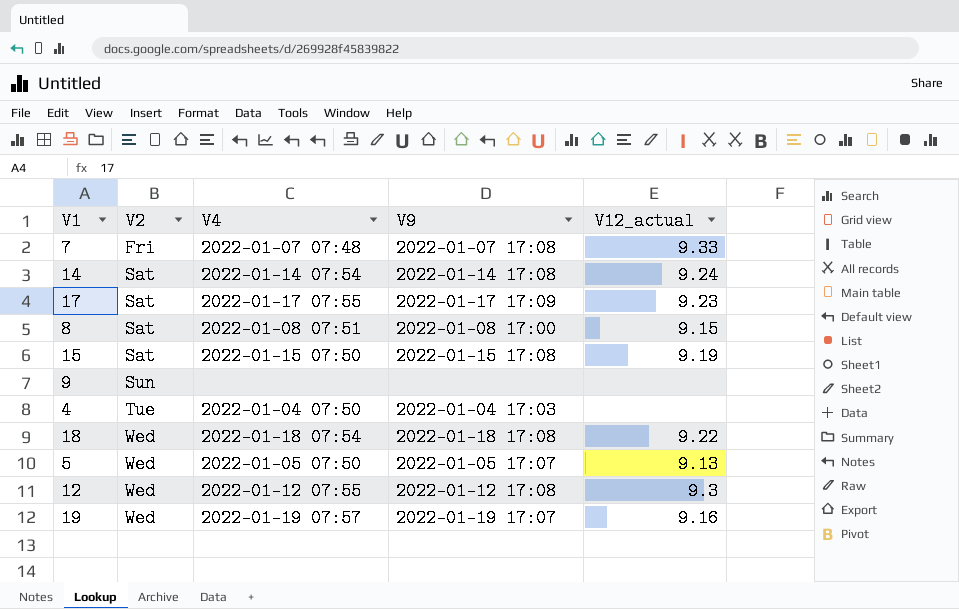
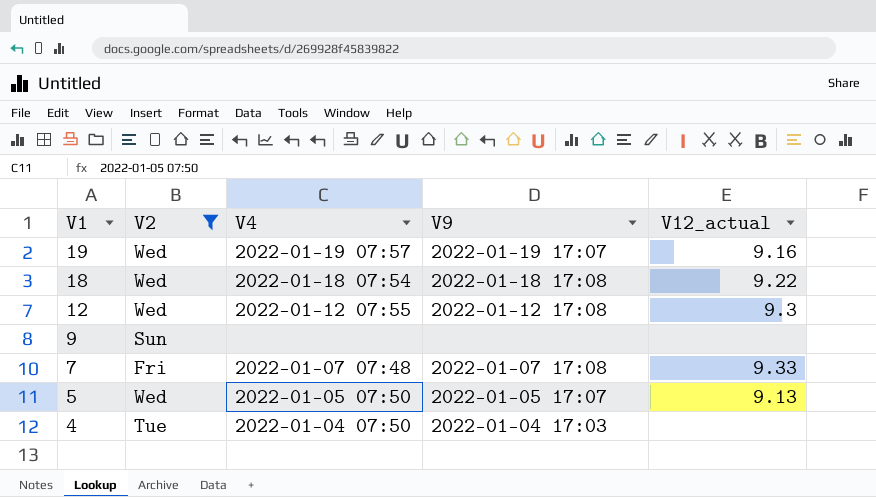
filter: none -> V2 != Sat
row order: V2 ascending -> V1 descending

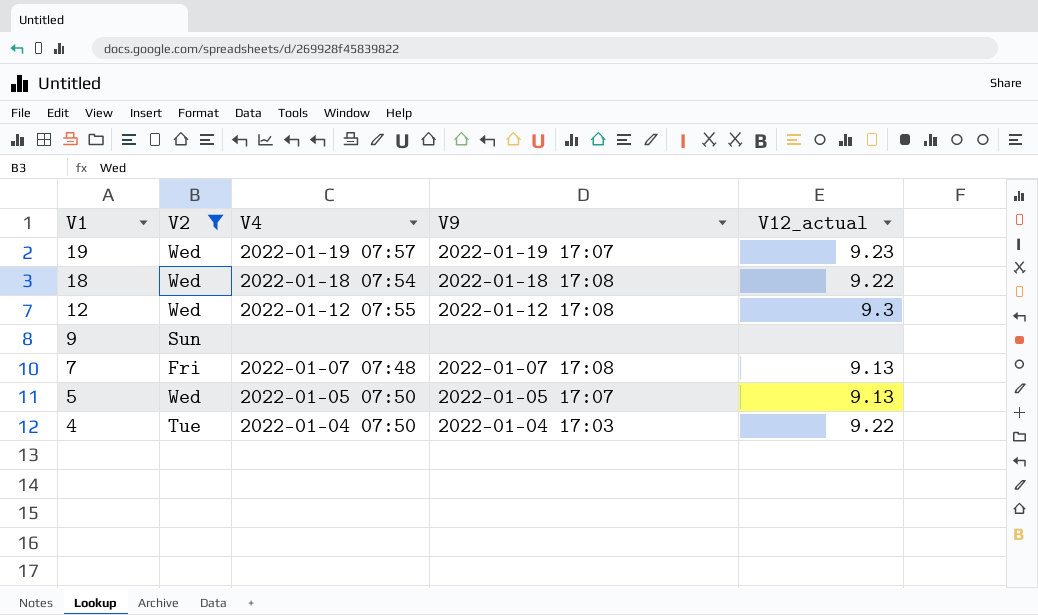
19 | V12_actual: 9.16 -> 9.23
7 | V12_actual: 9.33 -> 9.13
4 | V12_actual: none -> 9.22

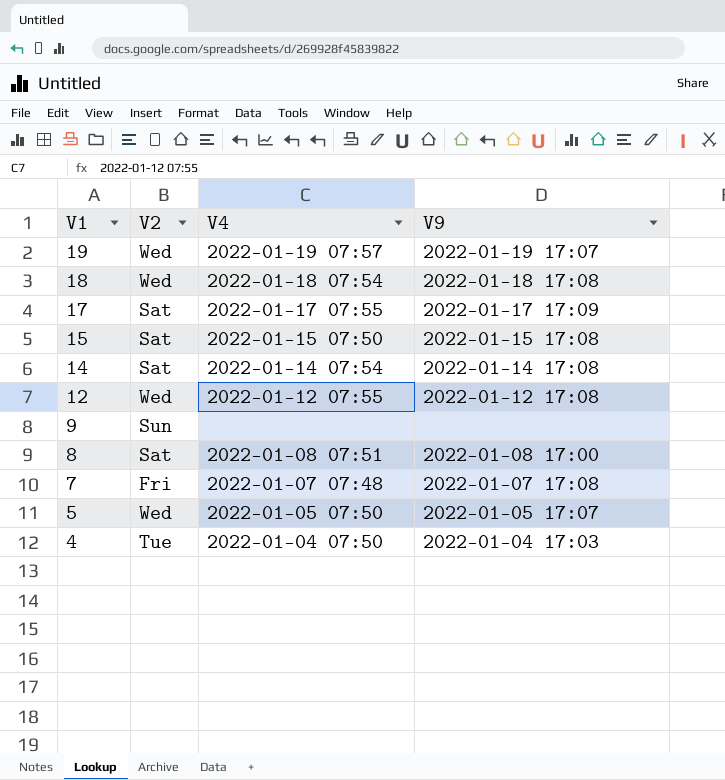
filter: V2 != Sat -> none
column V12_actual | position: 5 -> none

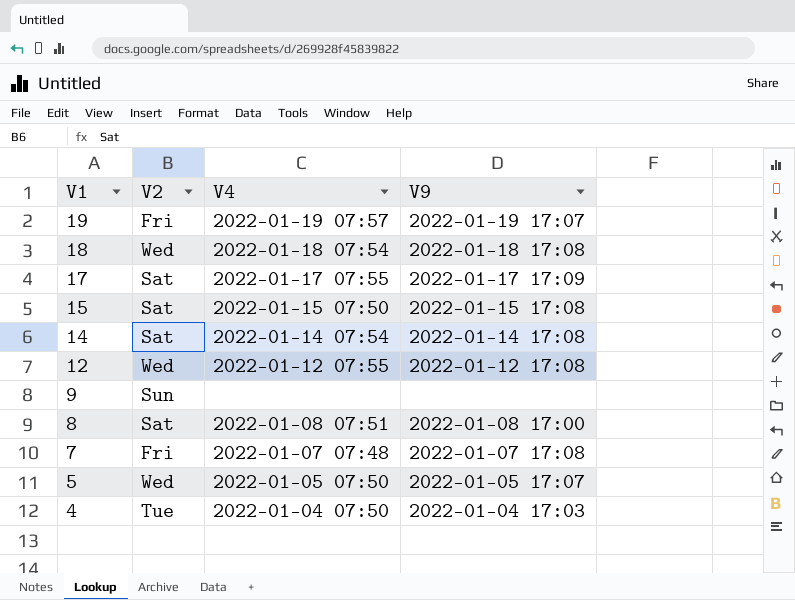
19 | V2: Wed -> Fri

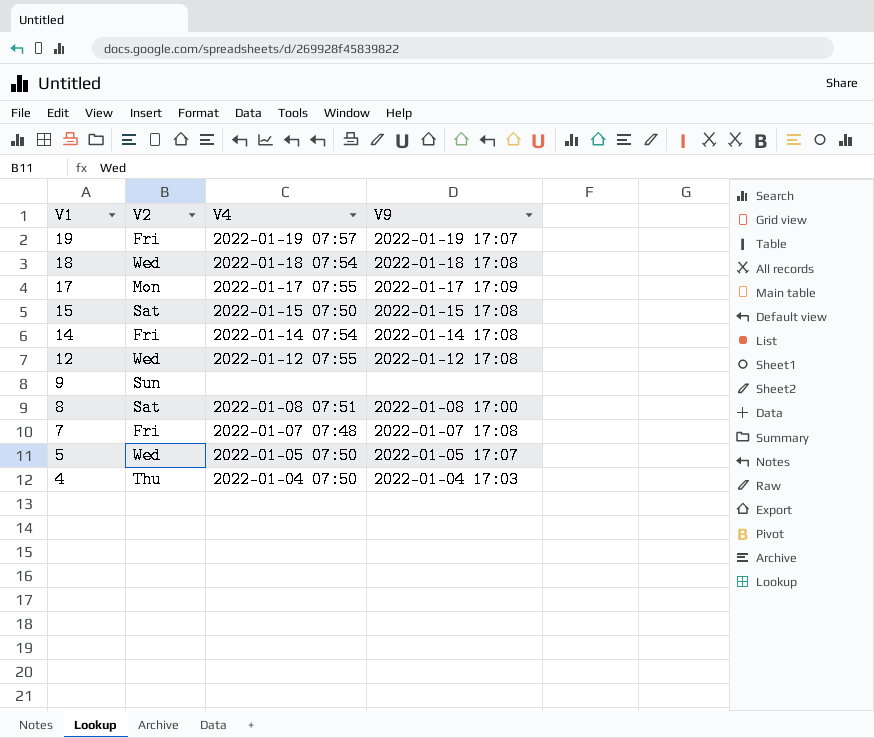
17 | V2: Sat -> Mon
14 | V2: Sat -> Fri
4 | V2: Tue -> Thu

